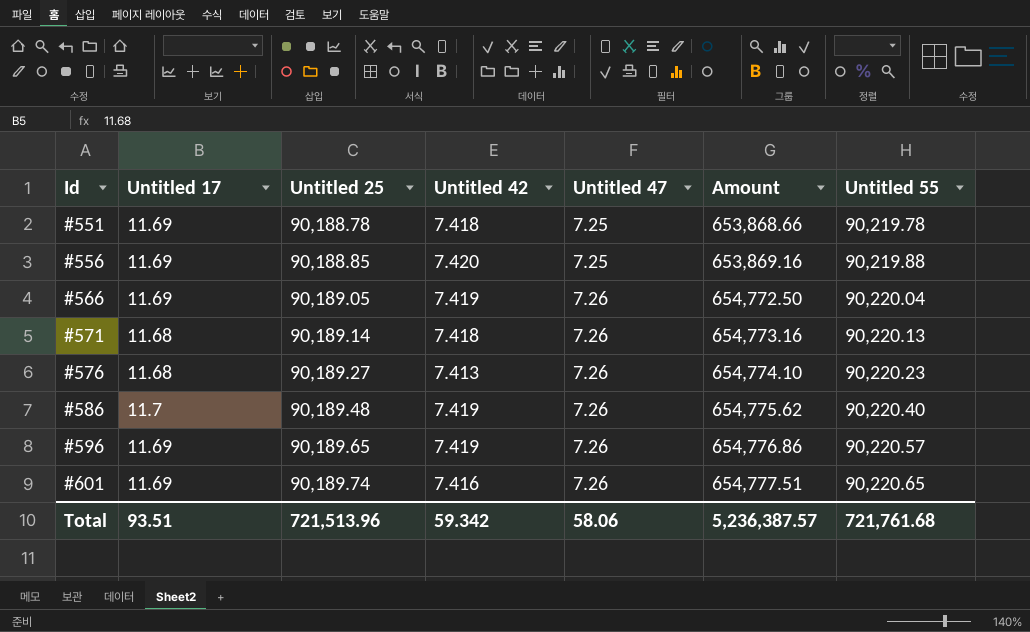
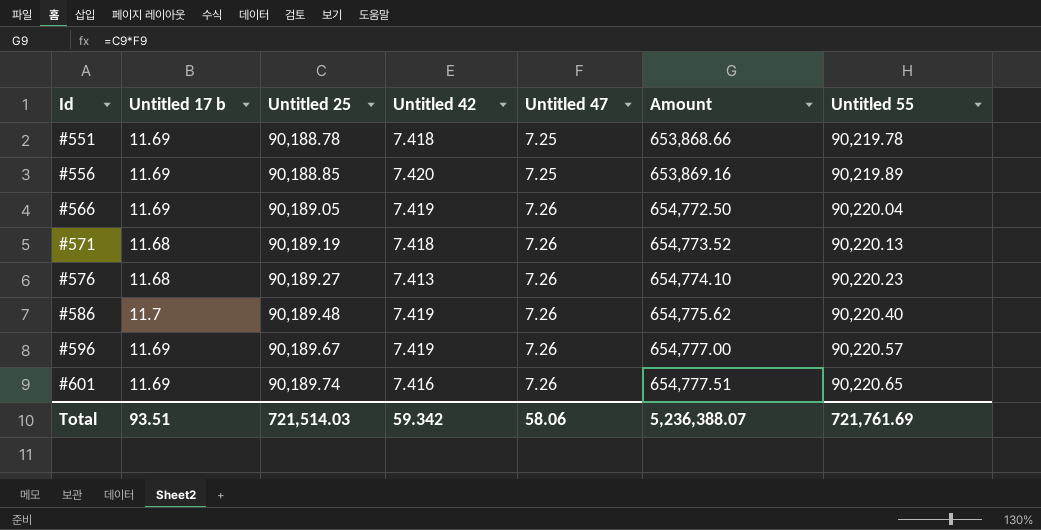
column name: Untitled 17 -> Untitled 17 b
#556 | Untitled 55: 90,219.88 -> 90,219.89
#571 | Untitled 25: 90,189.14 -> 90,189.19
#571 | Amount: 654,773.16 -> 654,773.52
#596 | Untitled 25: 90,189.65 -> 90,189.67
#596 | Amount: 654,776.86 -> 654,777.00
Total | Untitled 25: 721,513.96 -> 721,514.03
Total | Amount: 5,236,387.57 -> 5,236,388.07
Total | Untitled 55: 721,761.68 -> 721,761.69

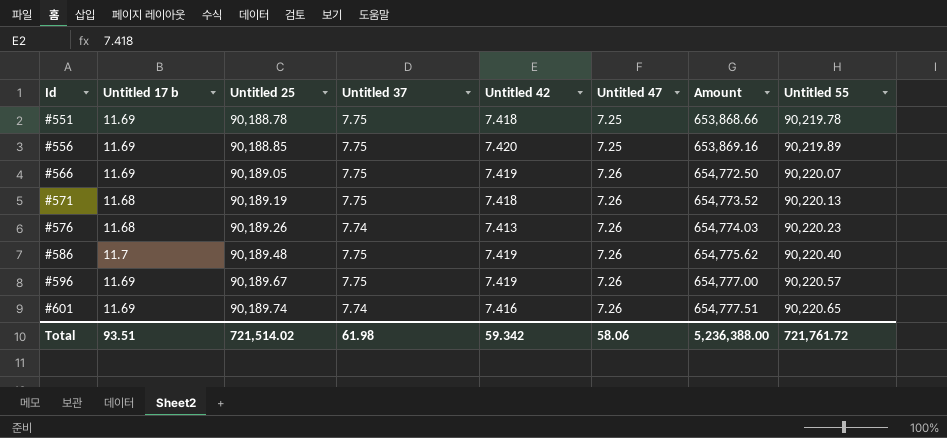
column Untitled 37 | position: none -> 4
#566 | Untitled 55: 90,220.04 -> 90,220.07
#576 | Untitled 25: 90,189.27 -> 90,189.26
#576 | Amount: 654,774.10 -> 654,774.03
Total | Untitled 25: 721,514.03 -> 721,514.02
Total | Amount: 5,236,388.07 -> 5,236,388.00
Total | Untitled 55: 721,761.69 -> 721,761.72

